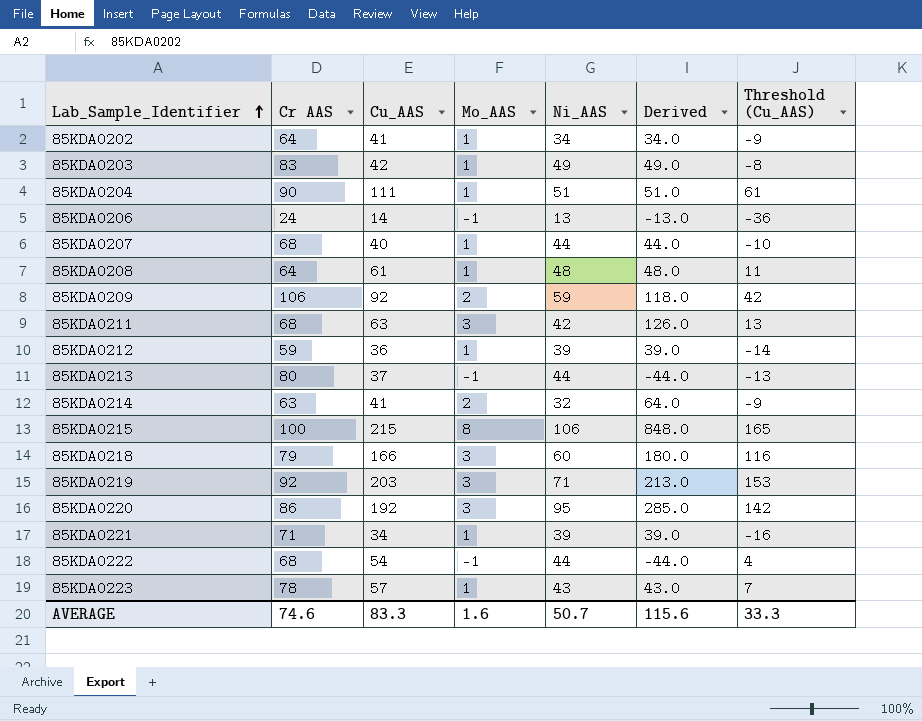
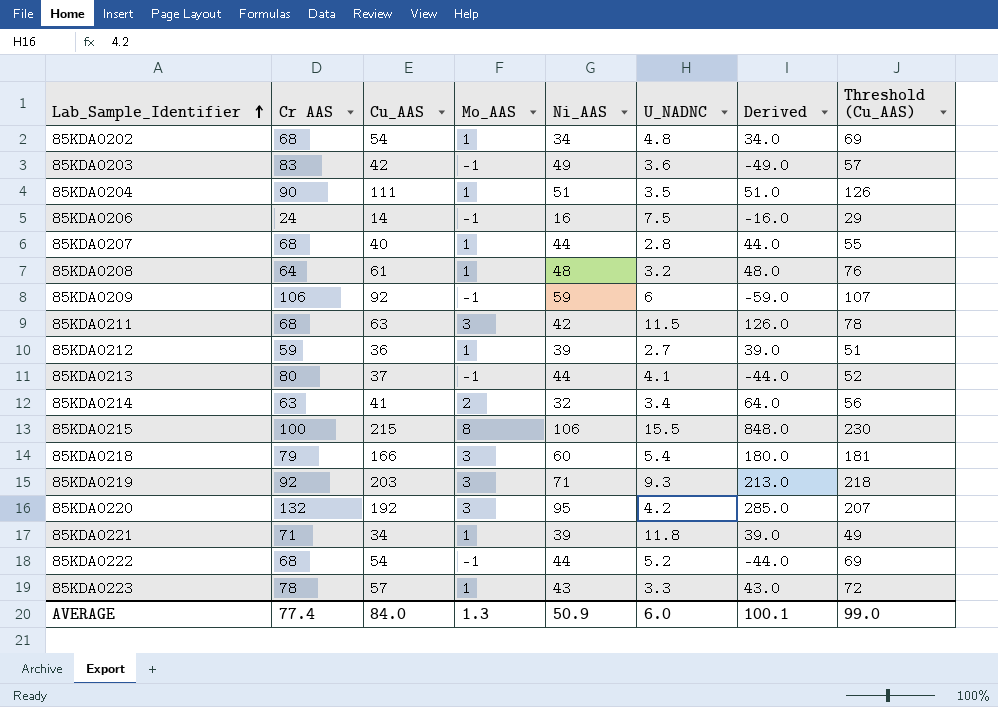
column U_NADNC | position: none -> 6
column Threshold (Cu_AAS) | formula: [Cu_AAS] - 50 -> [Cu_AAS] + 15
85KDA0202 | Cr AAS: 64 -> 68
85KDA0202 | Cu_AAS: 41 -> 54
85KDA0203 | Mo_AAS: 1 -> -1
85KDA0203 | Derived: 49.0 -> -49.0
85KDA0206 | Ni_AAS: 13 -> 16
85KDA0206 | Derived: -13.0 -> -16.0
85KDA0209 | Mo_AAS: 2 -> -1
85KDA0209 | Derived: 118.0 -> -59.0
85KDA0220 | Cr AAS: 86 -> 132
AVERAGE | Cr AAS: 74.6 -> 77.4
AVERAGE | Cu_AAS: 83.3 -> 84.0
AVERAGE | Mo_AAS: 1.6 -> 1.3
AVERAGE | Ni_AAS: 50.7 -> 50.9
AVERAGE | Derived: 115.6 -> 100.1
AVERAGE | Threshold (Cu_AAS): 33.3 -> 99.0

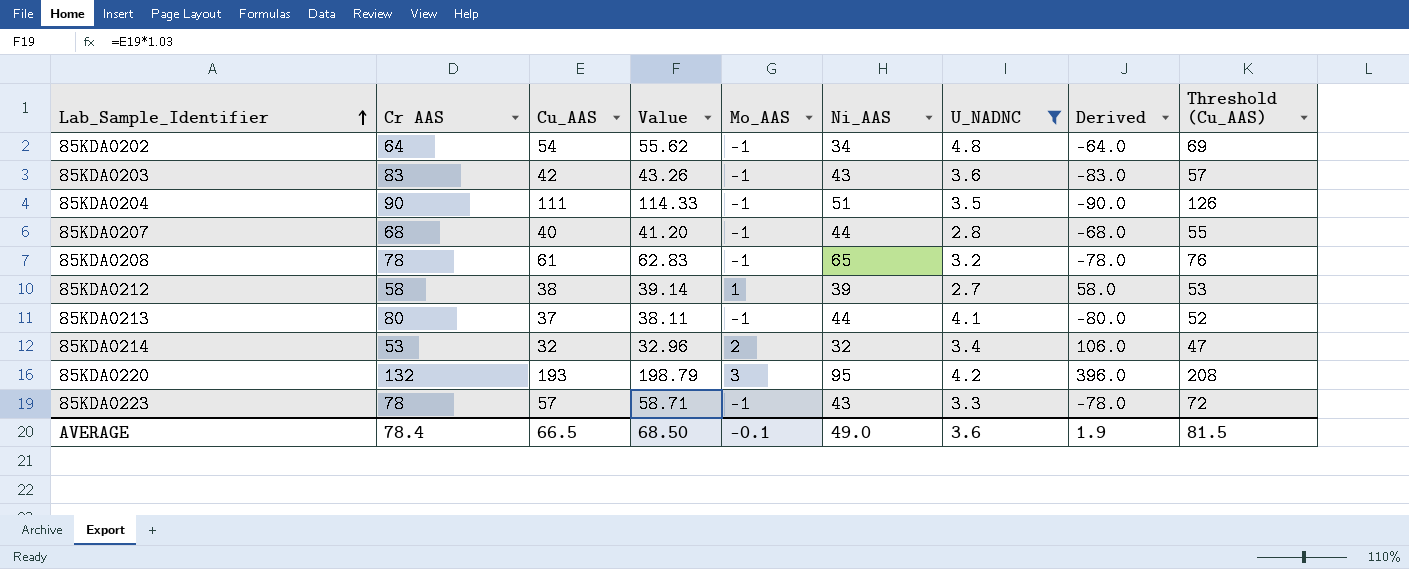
filter: none -> U_NADNC <= 4.8
column Value | formula: none -> [Cu_AAS] * 1.03
column Derived | formula: [Mo_AAS] * [Ni_AAS] -> [Cr AAS] * [Mo_AAS]
85KDA0202 | Cr AAS: 68 -> 64
85KDA0202 | Mo_AAS: 1 -> -1
85KDA0203 | Ni_AAS: 49 -> 43
85KDA0204 | Mo_AAS: 1 -> -1
85KDA0207 | Mo_AAS: 1 -> -1
85KDA0208 | Cr AAS: 64 -> 78
85KDA0208 | Mo_AAS: 1 -> -1
85KDA0208 | Ni_AAS: 48 -> 65
85KDA0212 | Cr AAS: 59 -> 58
85KDA0212 | Cu_AAS: 36 -> 38
85KDA0212 | Threshold (Cu_AAS): 51 -> 53
85KDA0214 | Cr AAS: 63 -> 53
85KDA0214 | Cu_AAS: 41 -> 32
85KDA0214 | Threshold (Cu_AAS): 56 -> 47
85KDA0220 | Cu_AAS: 192 -> 193
85KDA0220 | Threshold (Cu_AAS): 207 -> 208
85KDA0223 | Mo_AAS: 1 -> -1
AVERAGE | Cr AAS: 77.4 -> 78.4
AVERAGE | Cu_AAS: 84.0 -> 66.5
AVERAGE | Mo_AAS: 1.3 -> -0.1
AVERAGE | Ni_AAS: 50.9 -> 49.0
AVERAGE | U_NADNC: 6.0 -> 3.6
AVERAGE | Derived: 100.1 -> 1.9
AVERAGE | Threshold (Cu_AAS): 99.0 -> 81.5

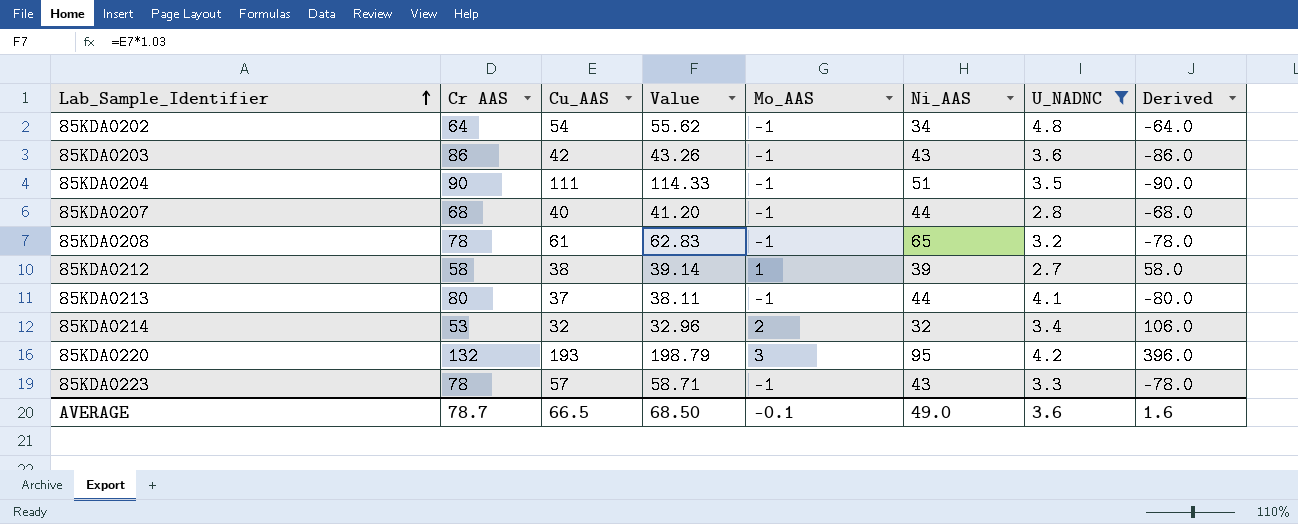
column Threshold (Cu_AAS) | formula: [Cu_AAS] + 15 -> none
85KDA0203 | Cr AAS: 83 -> 86
85KDA0203 | Derived: -83.0 -> -86.0
AVERAGE | Cr AAS: 78.4 -> 78.7
AVERAGE | Derived: 1.9 -> 1.6

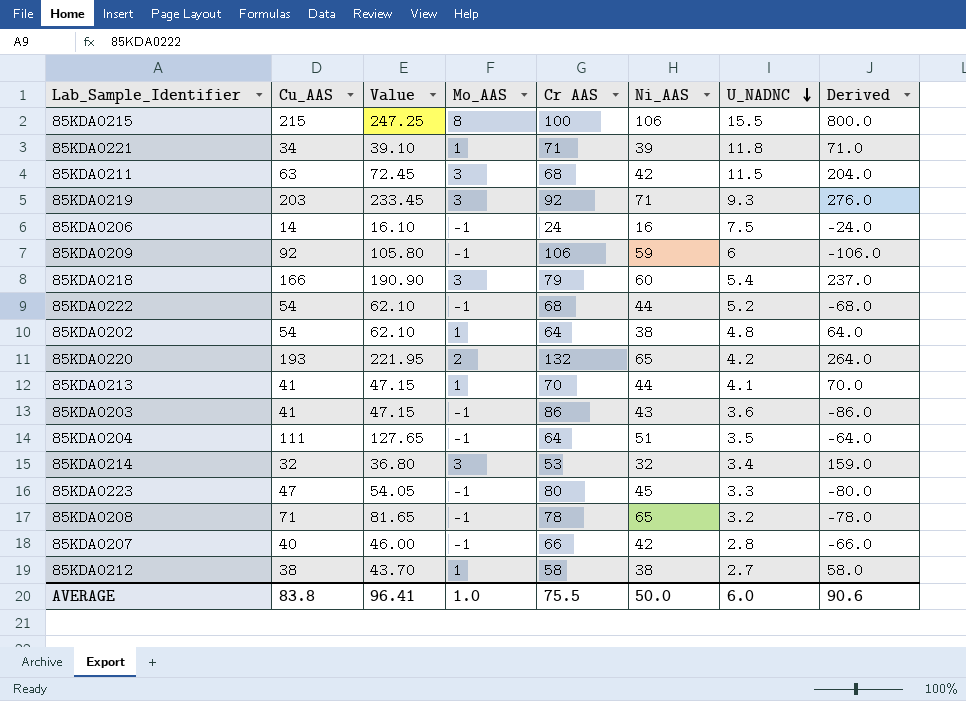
filter: U_NADNC <= 4.8 -> none
row order: Lab_Sample_Identifier ascending -> U_NADNC descending
column Value | formula: [Cu_AAS] * 1.03 -> [Cu_AAS] * 1.15
column Cr AAS | position: 2 -> 5
85KDA0202 | Mo_AAS: -1 -> 1
85KDA0202 | Ni_AAS: 34 -> 38
85KDA0202 | Derived: -64.0 -> 64.0
85KDA0220 | Mo_AAS: 3 -> 2
85KDA0220 | Ni_AAS: 95 -> 65
85KDA0220 | Derived: 396.0 -> 264.0
85KDA0213 | Cu_AAS: 37 -> 41
85KDA0213 | Mo_AAS: -1 -> 1
85KDA0213 | Cr AAS: 80 -> 70
85KDA0213 | Derived: -80.0 -> 70.0
85KDA0203 | Cu_AAS: 42 -> 41
85KDA0204 | Cr AAS: 90 -> 64
85KDA0204 | Derived: -90.0 -> -64.0
85KDA0214 | Mo_AAS: 2 -> 3
85KDA0214 | Derived: 106.0 -> 159.0
85KDA0223 | Cu_AAS: 57 -> 47
85KDA0223 | Cr AAS: 78 -> 80
85KDA0223 | Ni_AAS: 43 -> 45
85KDA0223 | Derived: -78.0 -> -80.0
85KDA0208 | Cu_AAS: 61 -> 71
85KDA0207 | Cr AAS: 68 -> 66
85KDA0207 | Ni_AAS: 44 -> 42
85KDA0207 | Derived: -68.0 -> -66.0
85KDA0212 | Ni_AAS: 39 -> 38
AVERAGE | Cu_AAS: 66.5 -> 83.8
AVERAGE | Value: 68.50 -> 96.41
AVERAGE | Mo_AAS: -0.1 -> 1.0
AVERAGE | Cr AAS: 78.7 -> 75.5
AVERAGE | Ni_AAS: 49.0 -> 50.0
AVERAGE | U_NADNC: 3.6 -> 6.0
AVERAGE | Derived: 1.6 -> 90.6

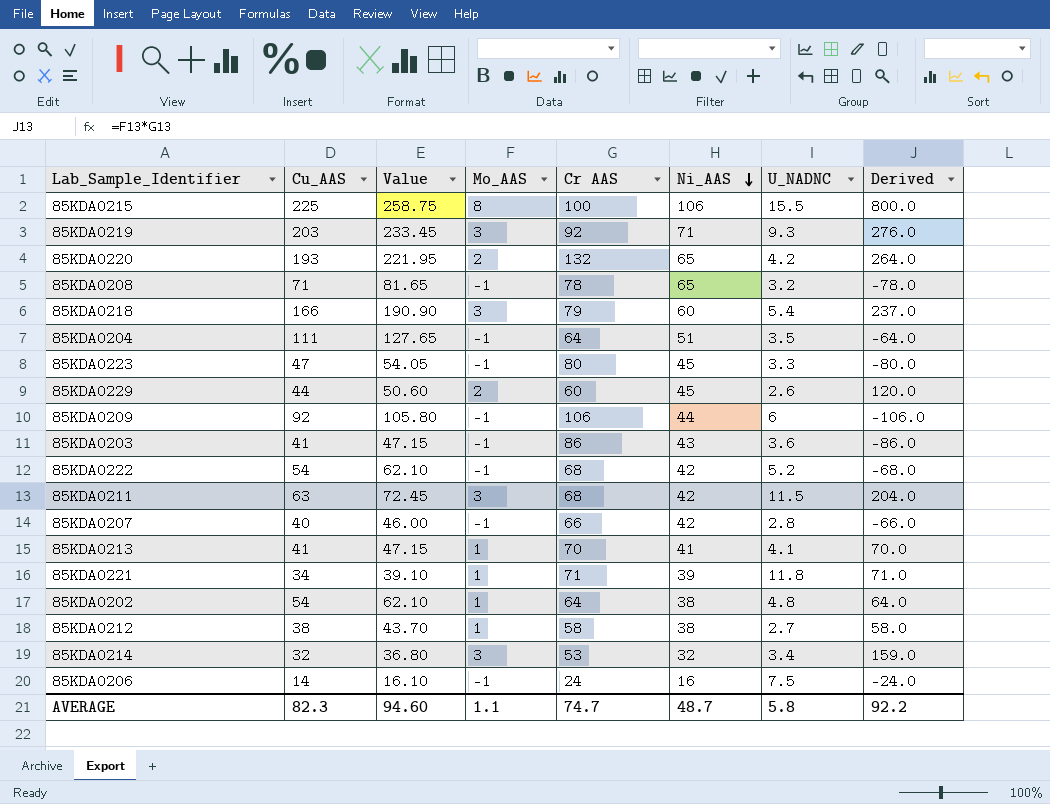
row order: U_NADNC descending -> Ni_AAS descending
85KDA0215 | Cu_AAS: 215 -> 225
85KDA0215 | Value: 247.25 -> 258.75
row 85KDA0229: none -> 44 | 50.60 | 2 | 60 | 45 | 2.6 | 120.0
85KDA0209 | Ni_AAS: 59 -> 44
85KDA0222 | Ni_AAS: 44 -> 42
85KDA0213 | Ni_AAS: 44 -> 41
AVERAGE | Cu_AAS: 83.8 -> 82.3
AVERAGE | Value: 96.41 -> 94.60
AVERAGE | Mo_AAS: 1.0 -> 1.1
AVERAGE | Cr AAS: 75.5 -> 74.7
AVERAGE | Ni_AAS: 50.0 -> 48.7
AVERAGE | U_NADNC: 6.0 -> 5.8
AVERAGE | Derived: 90.6 -> 92.2

